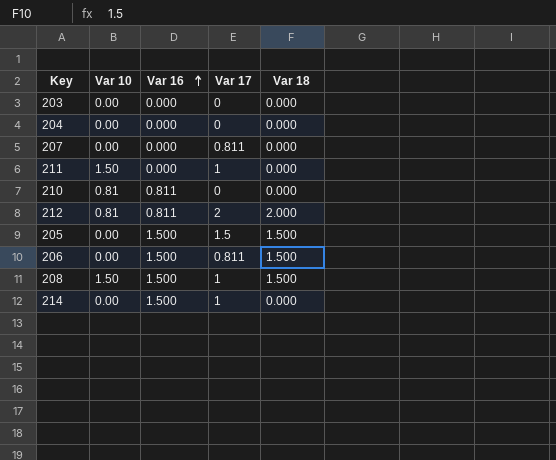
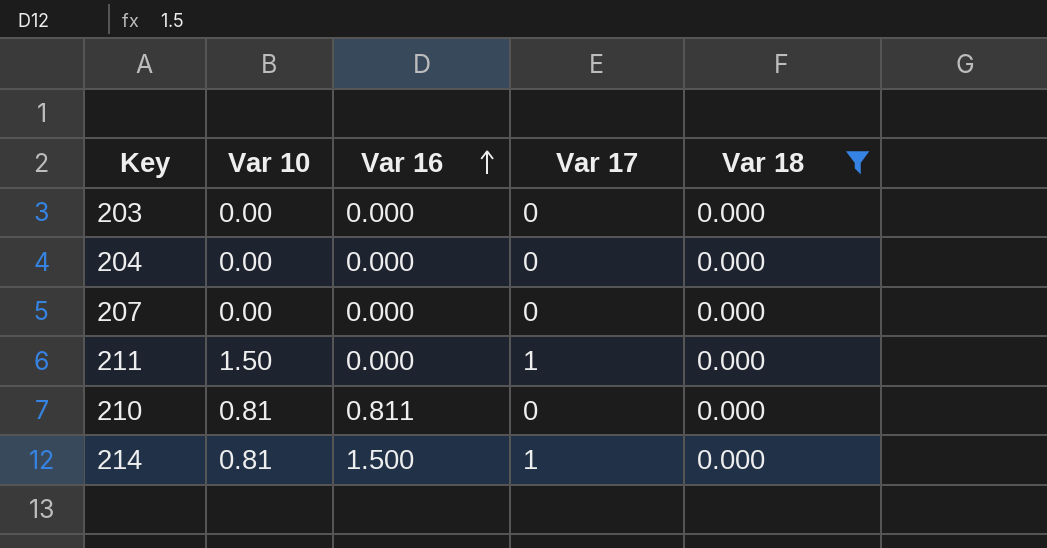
filter: none -> Var 18 = 0.000
207 | Var 17: 0.811 -> 0
214 | Var 10: 0.00 -> 0.81

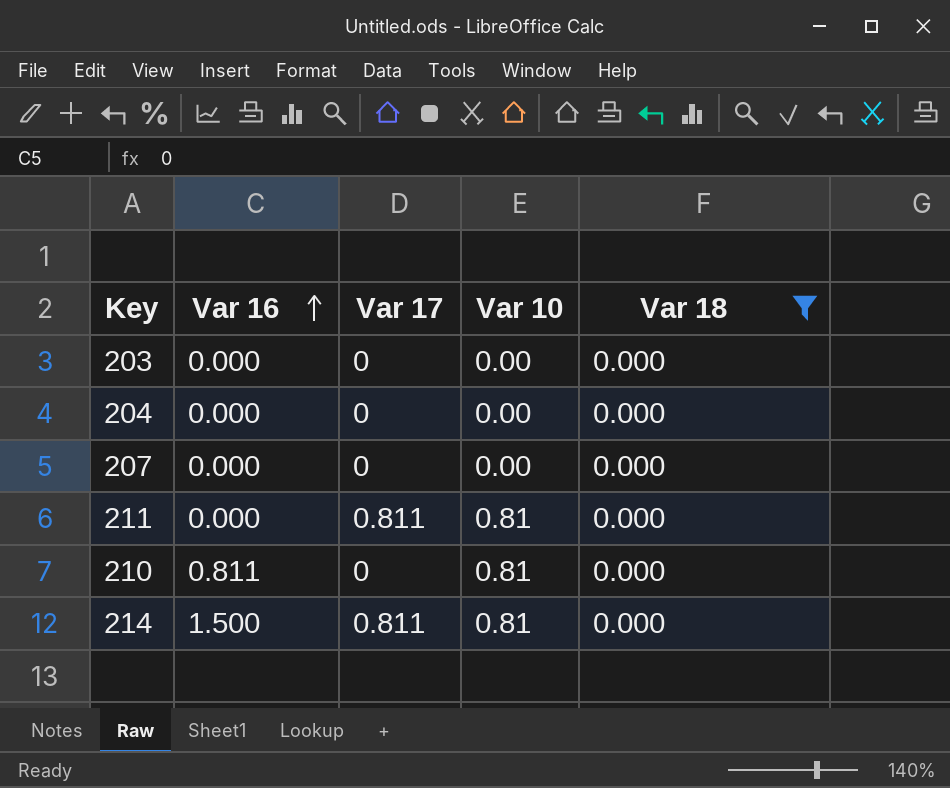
column Var 10 | position: 2 -> 4
211 | Var 17: 1 -> 0.811
211 | Var 10: 1.50 -> 0.81
214 | Var 17: 1 -> 0.811

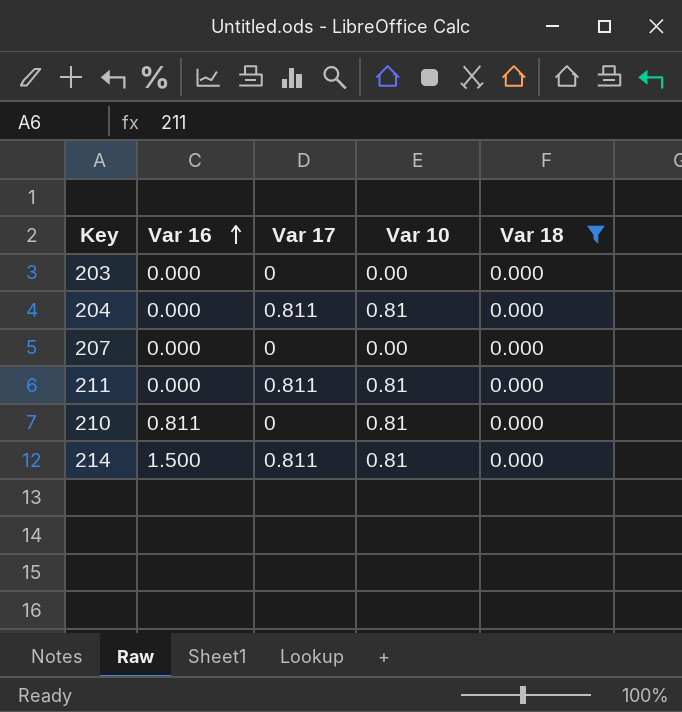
204 | Var 17: 0 -> 0.811
204 | Var 10: 0.00 -> 0.81

